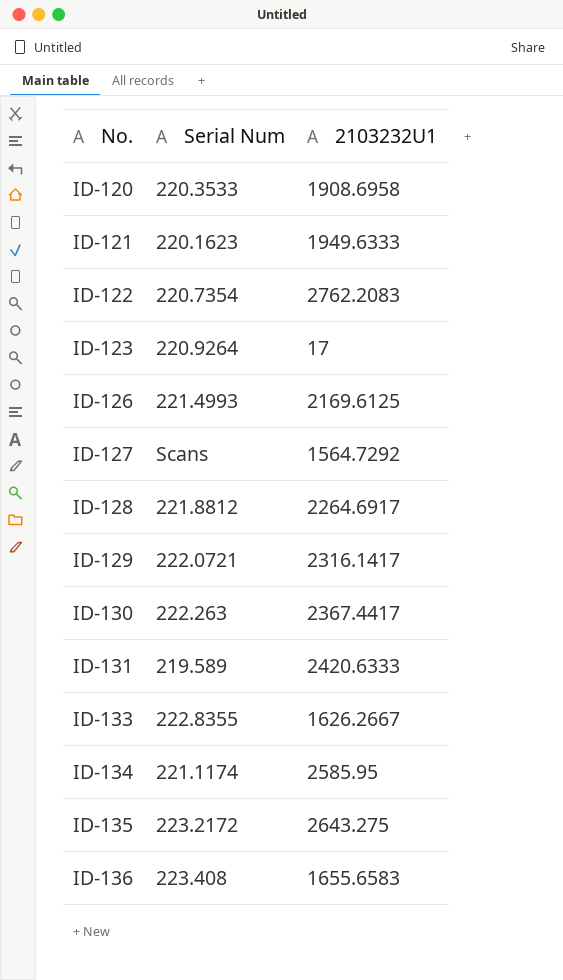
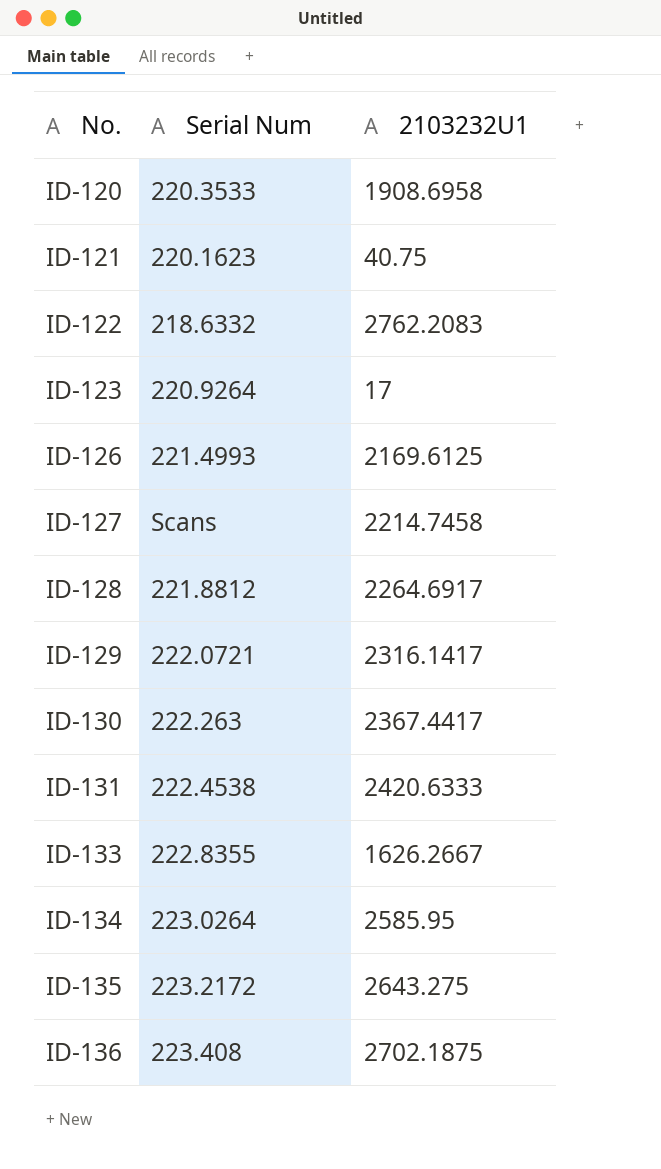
ID-121 | 2103232U1: 1949.6333 -> 40.75
ID-122 | Serial Num: 220.7354 -> 218.6332
ID-127 | 2103232U1: 1564.7292 -> 2214.7458
ID-131 | Serial Num: 219.589 -> 222.4538
ID-134 | Serial Num: 221.1174 -> 223.0264
ID-136 | 2103232U1: 1655.6583 -> 2702.1875

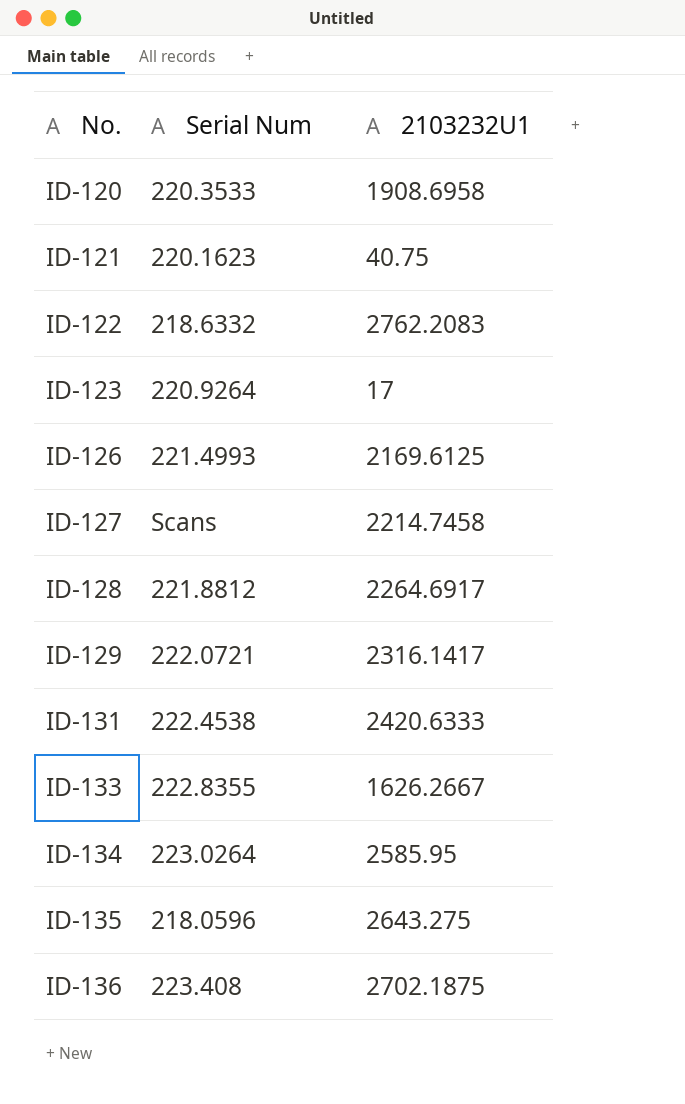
row ID-130: 222.263 | 2367.4417 -> none
ID-135 | Serial Num: 223.2172 -> 218.0596

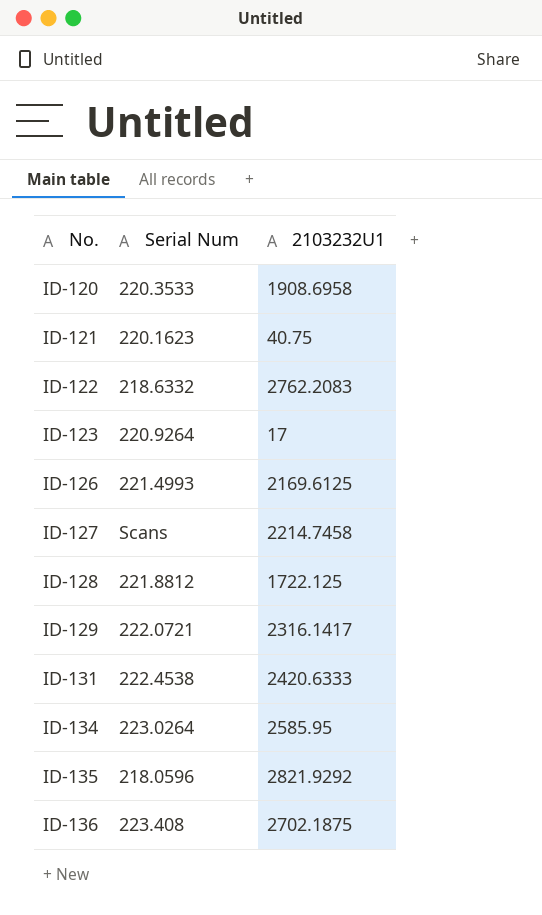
row ID-133: 222.8355 | 1626.2667 -> none
ID-128 | 2103232U1: 2264.6917 -> 1722.125
ID-135 | 2103232U1: 2643.275 -> 2821.9292

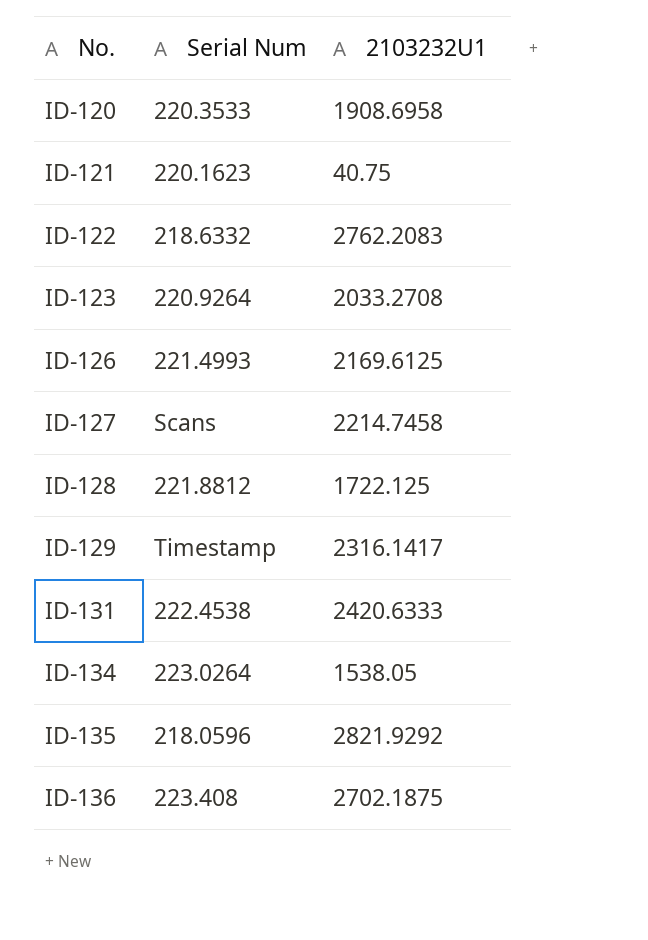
ID-123 | 2103232U1: 17 -> 2033.2708
ID-129 | Serial Num: 222.0721 -> Timestamp
ID-134 | 2103232U1: 2585.95 -> 1538.05

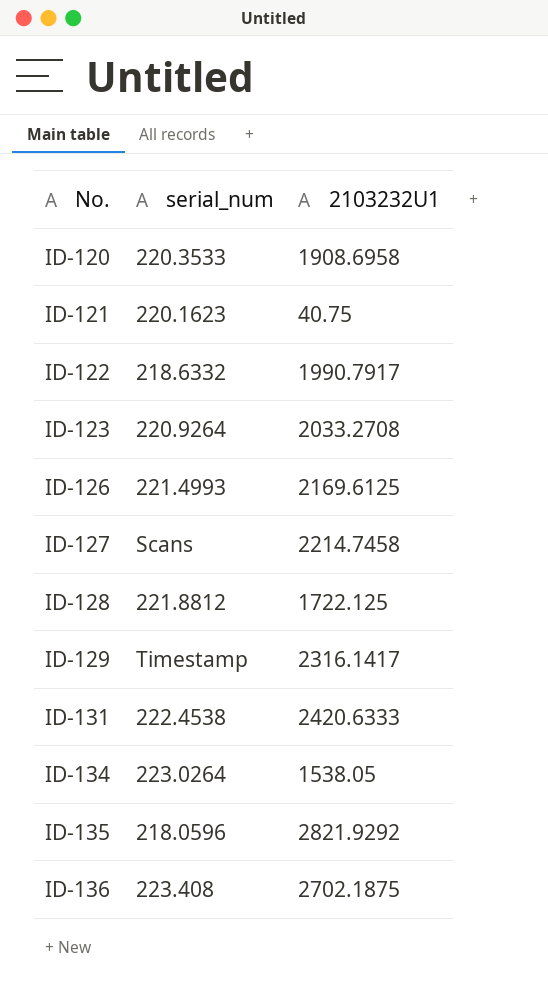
column name: Serial Num -> serial_num
ID-122 | 2103232U1: 2762.2083 -> 1990.7917

